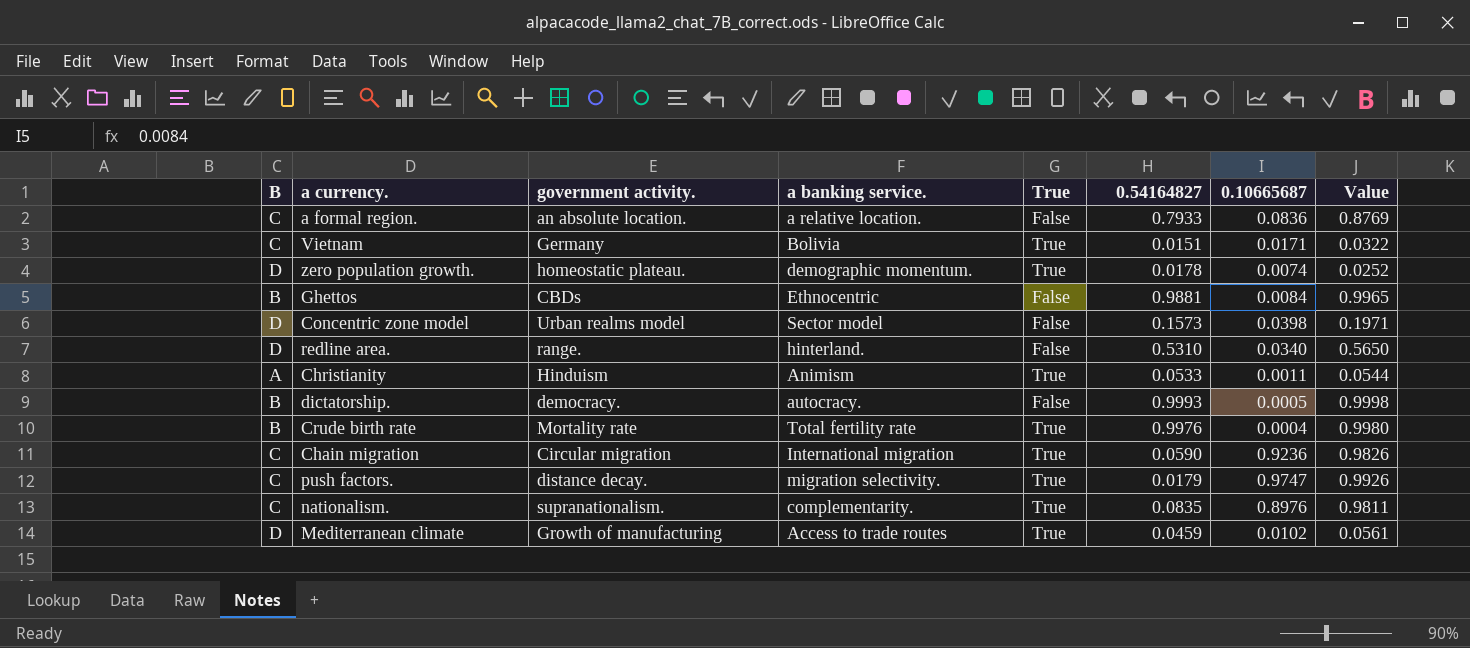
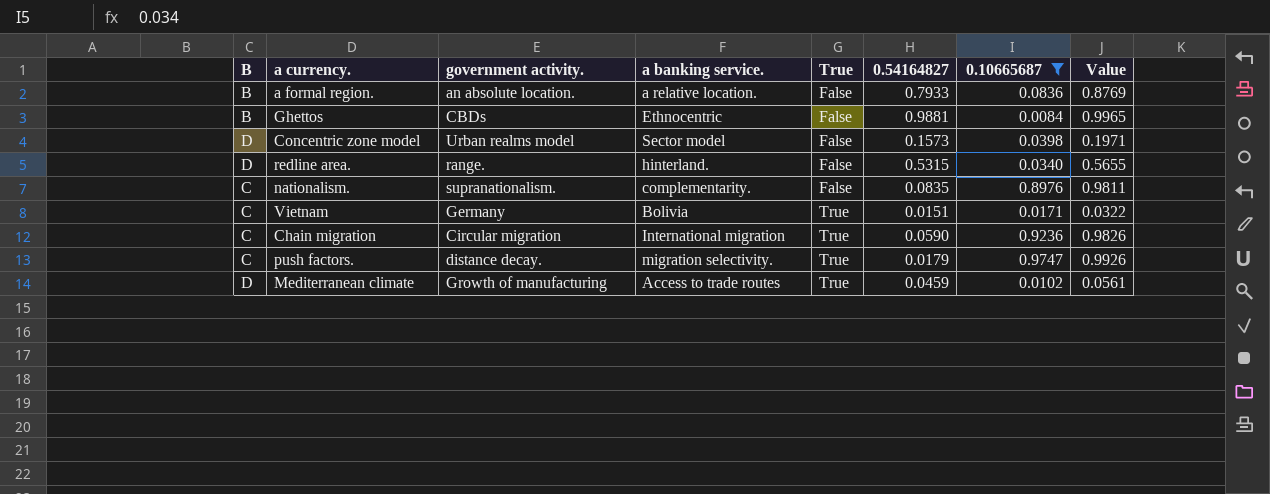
filter: none -> 0.10665687 >= 0.0084
row order: none -> True ascending
a formal region. | B: C -> B
redline area. | 0.54164827: 0.5310 -> 0.5315
redline area. | Value: 0.5650 -> 0.5655
nationalism. | True: True -> False

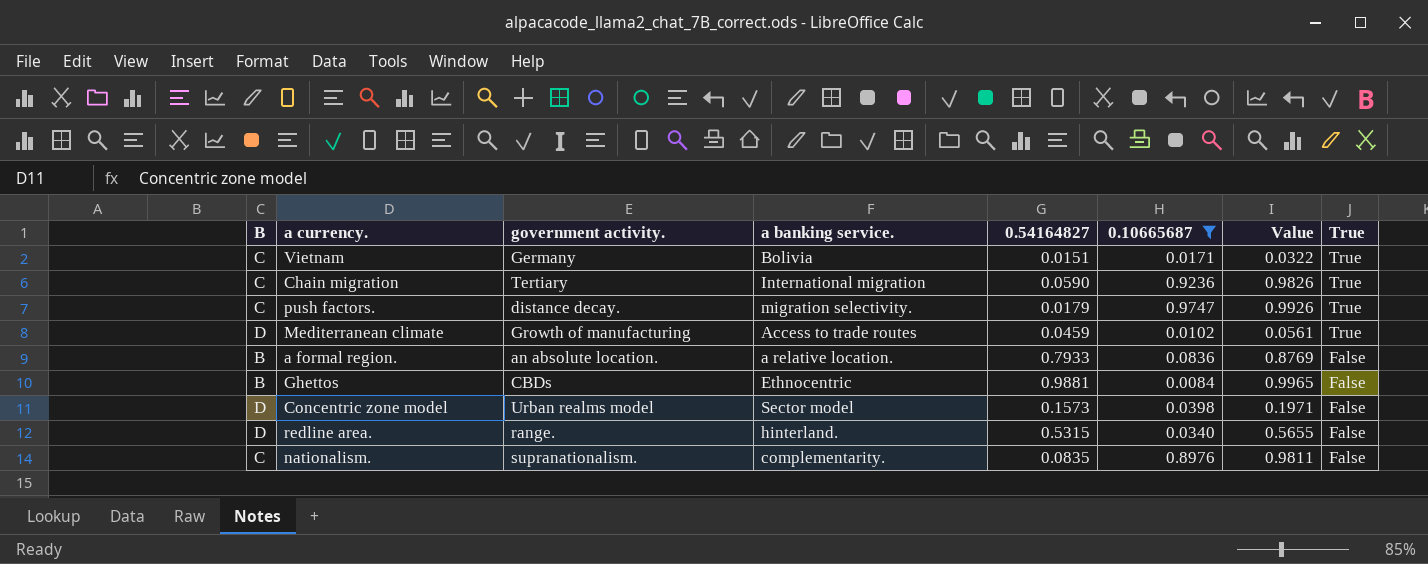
row order: True ascending -> True descending
column True | position: 5 -> 8
Chain migration | government activity.: Circular migration -> Tertiary

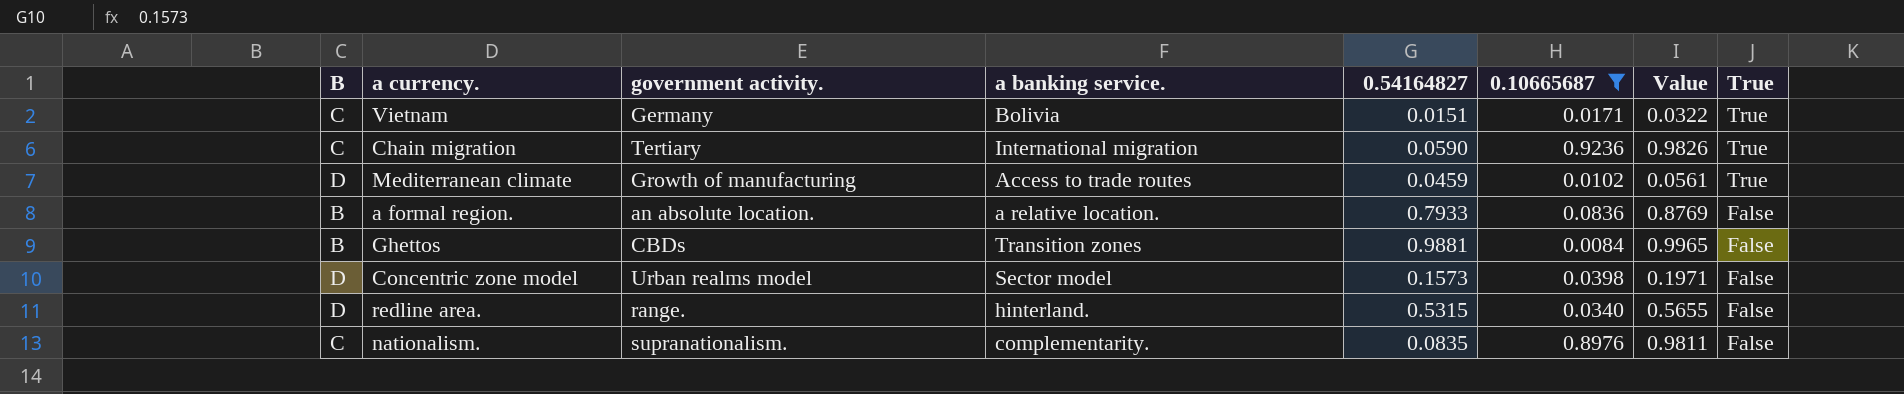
row push factors.: C | distance decay. | migration selectivity. | 0.0179 | 0.9747 | 0.9926 | True -> none
Ghettos | a banking service.: Ethnocentric -> Transition zones

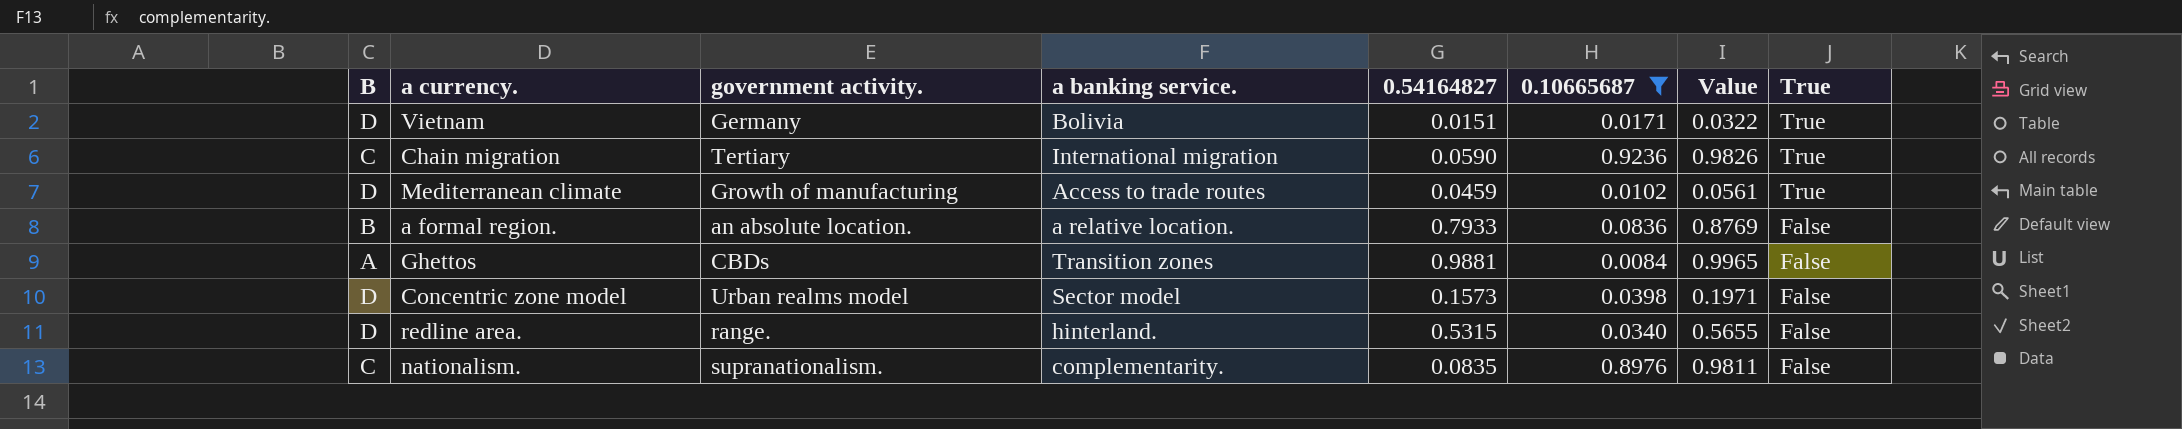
Vietnam | B: C -> D
Ghettos | B: B -> A

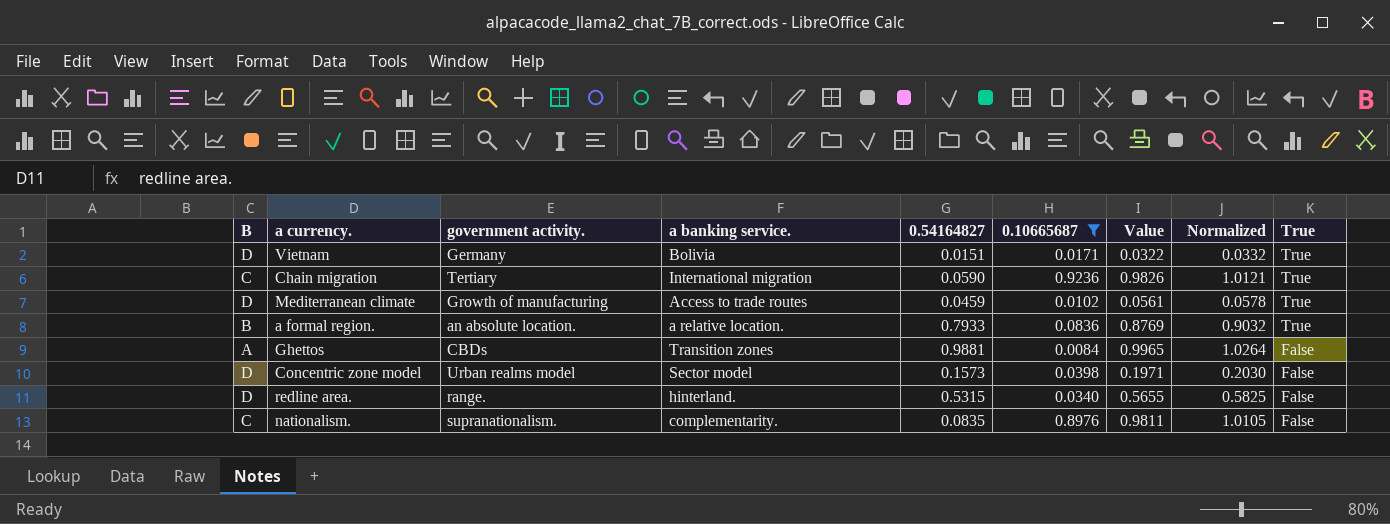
column Normalized | formula: none -> [Value] * 1.03
a formal region. | True: False -> True

